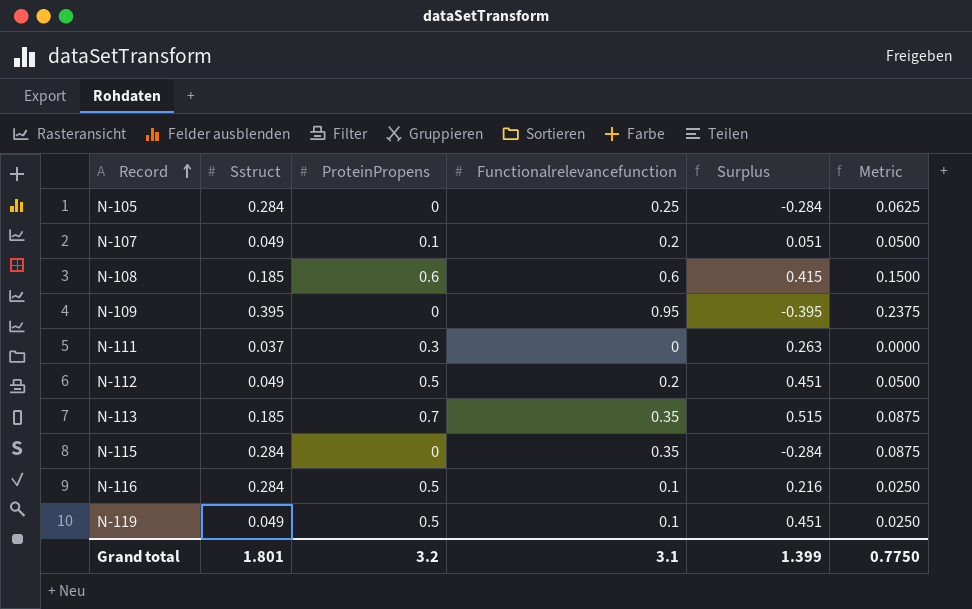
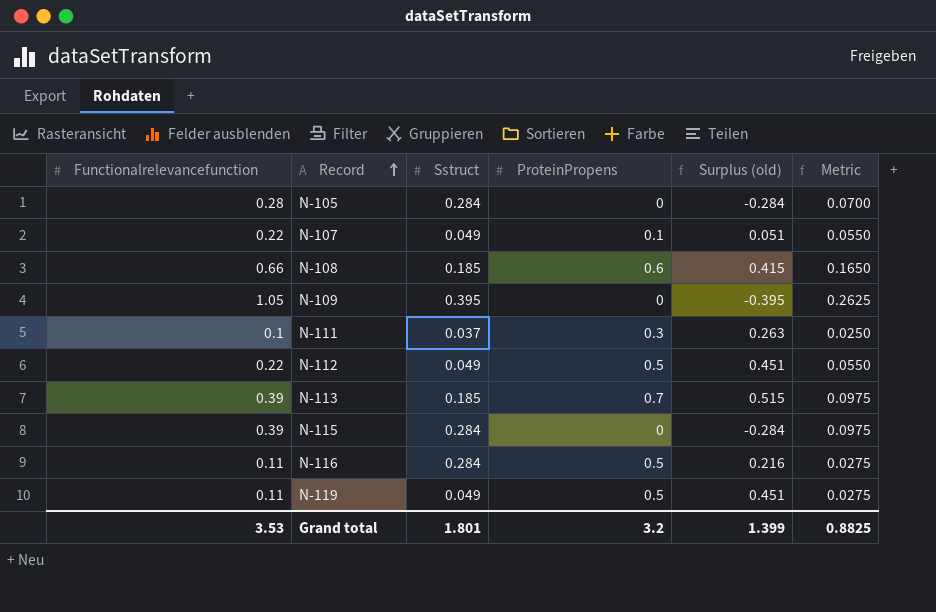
column Functionalrelevancefunction | position: 4 -> 1
column name: Surplus -> Surplus (old)
N-105 | Functionalrelevancefunction: 0.25 -> 0.28
N-105 | Metric: 0.0625 -> 0.0700
N-107 | Functionalrelevancefunction: 0.2 -> 0.22
N-107 | Metric: 0.0500 -> 0.0550
N-108 | Functionalrelevancefunction: 0.6 -> 0.66
N-108 | Metric: 0.1500 -> 0.1650
N-109 | Functionalrelevancefunction: 0.95 -> 1.05
N-109 | Metric: 0.2375 -> 0.2625
N-111 | Functionalrelevancefunction: 0 -> 0.1
N-111 | Metric: 0.0000 -> 0.0250
N-112 | Functionalrelevancefunction: 0.2 -> 0.22
N-112 | Metric: 0.0500 -> 0.0550
N-113 | Functionalrelevancefunction: 0.35 -> 0.39
N-113 | Metric: 0.0875 -> 0.0975
N-115 | Functionalrelevancefunction: 0.35 -> 0.39
N-115 | Metric: 0.0875 -> 0.0975
N-116 | Functionalrelevancefunction: 0.1 -> 0.11
N-116 | Metric: 0.0250 -> 0.0275
N-119 | Functionalrelevancefunction: 0.1 -> 0.11
N-119 | Metric: 0.0250 -> 0.0275
Grand total | Functionalrelevancefunction: 3.1 -> 3.53
Grand total | Metric: 0.7750 -> 0.8825

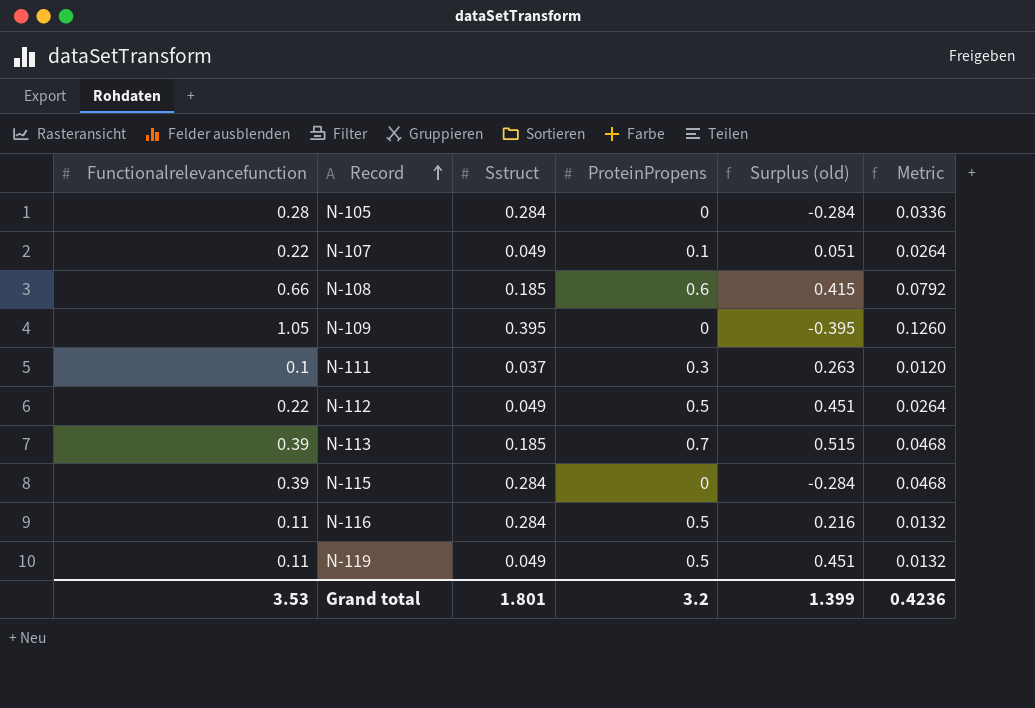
column Metric | formula: [Functionalrelevancefunction] * 0.25 -> [Functionalrelevancefunction] * 0.12
Grand total | Metric: 0.8825 -> 0.4236

